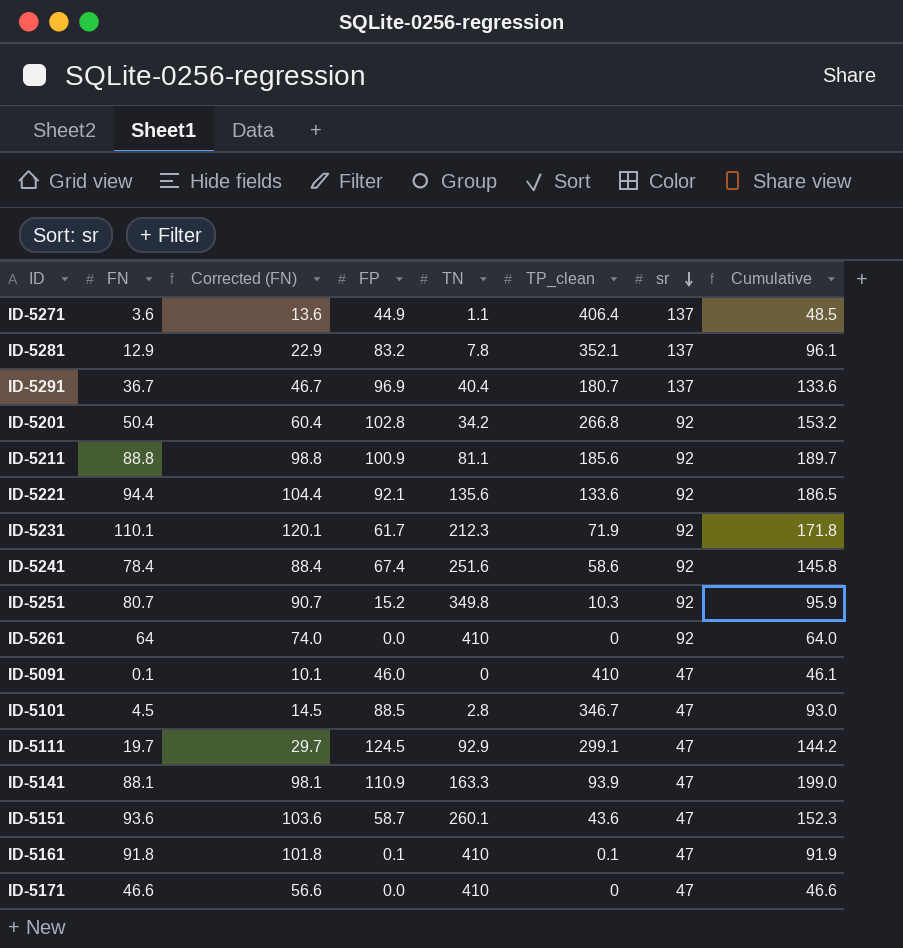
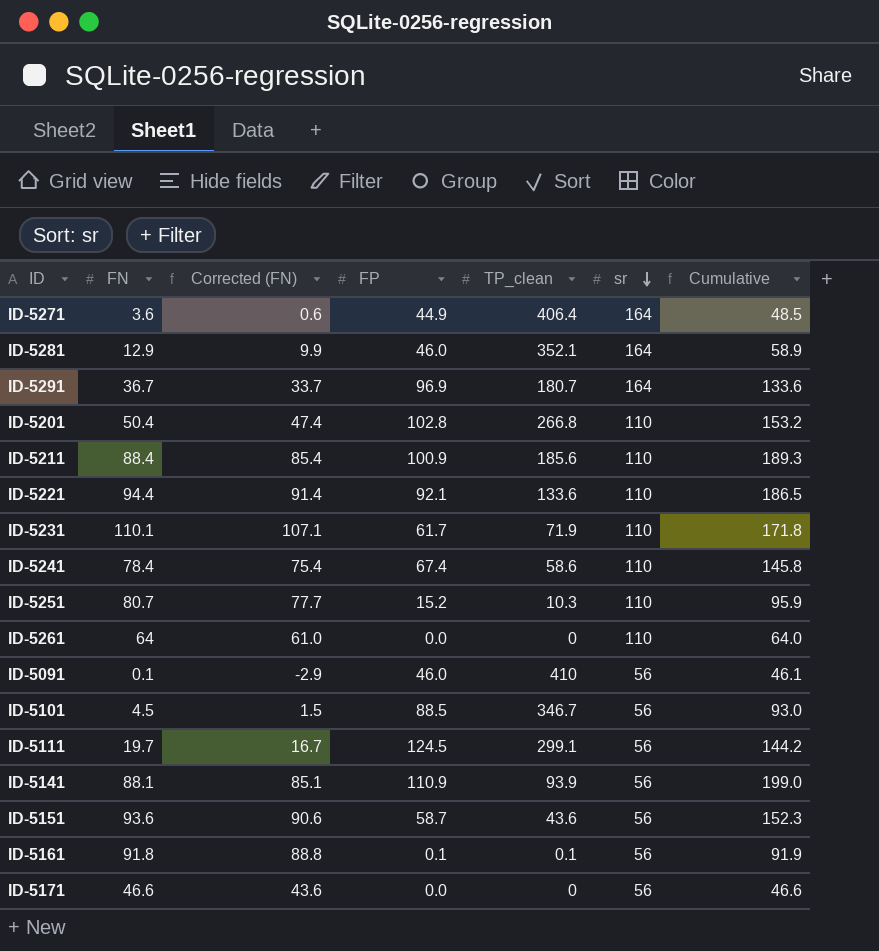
column TN | position: 5 -> none
column Corrected (FN) | formula: [FN] + 10 -> [FN] - 3
ID-5271 | sr: 137 -> 164
ID-5281 | FP: 83.2 -> 46.0
ID-5281 | sr: 137 -> 164
ID-5281 | Cumulative: 96.1 -> 58.9
ID-5291 | sr: 137 -> 164
ID-5201 | sr: 92 -> 110
ID-5211 | FN: 88.8 -> 88.4
ID-5211 | sr: 92 -> 110
ID-5211 | Cumulative: 189.7 -> 189.3
ID-5221 | sr: 92 -> 110
ID-5231 | sr: 92 -> 110
ID-5241 | sr: 92 -> 110
ID-5251 | sr: 92 -> 110
ID-5261 | sr: 92 -> 110
ID-5091 | sr: 47 -> 56
ID-5101 | sr: 47 -> 56
ID-5111 | sr: 47 -> 56
ID-5141 | sr: 47 -> 56
ID-5151 | sr: 47 -> 56
ID-5161 | sr: 47 -> 56
ID-5171 | sr: 47 -> 56

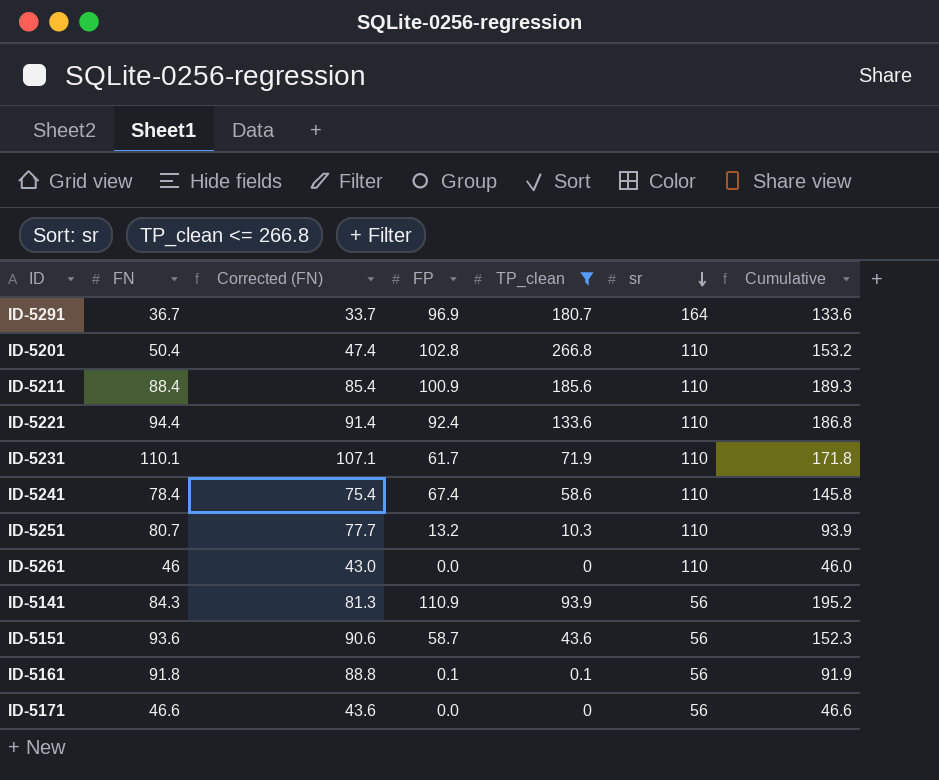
filter: none -> TP_clean <= 266.8
ID-5221 | FP: 92.1 -> 92.4
ID-5221 | Cumulative: 186.5 -> 186.8
ID-5251 | FP: 15.2 -> 13.2
ID-5251 | Cumulative: 95.9 -> 93.9
ID-5261 | FN: 64 -> 46
ID-5261 | Corrected (FN): 61.0 -> 43.0
ID-5261 | Cumulative: 64.0 -> 46.0
ID-5141 | FN: 88.1 -> 84.3
ID-5141 | Corrected (FN): 85.1 -> 81.3
ID-5141 | Cumulative: 199.0 -> 195.2

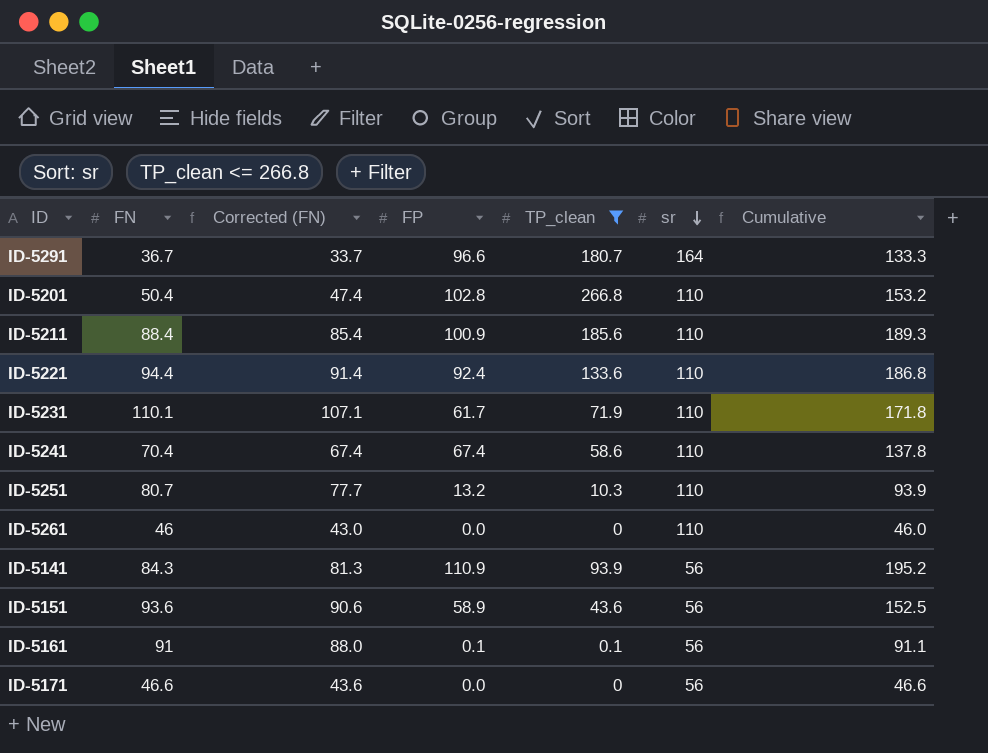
ID-5291 | FP: 96.9 -> 96.6
ID-5291 | Cumulative: 133.6 -> 133.3
ID-5241 | FN: 78.4 -> 70.4
ID-5241 | Corrected (FN): 75.4 -> 67.4
ID-5241 | Cumulative: 145.8 -> 137.8
ID-5151 | FP: 58.7 -> 58.9
ID-5151 | Cumulative: 152.3 -> 152.5
ID-5161 | FN: 91.8 -> 91
ID-5161 | Corrected (FN): 88.8 -> 88.0
ID-5161 | Cumulative: 91.9 -> 91.1

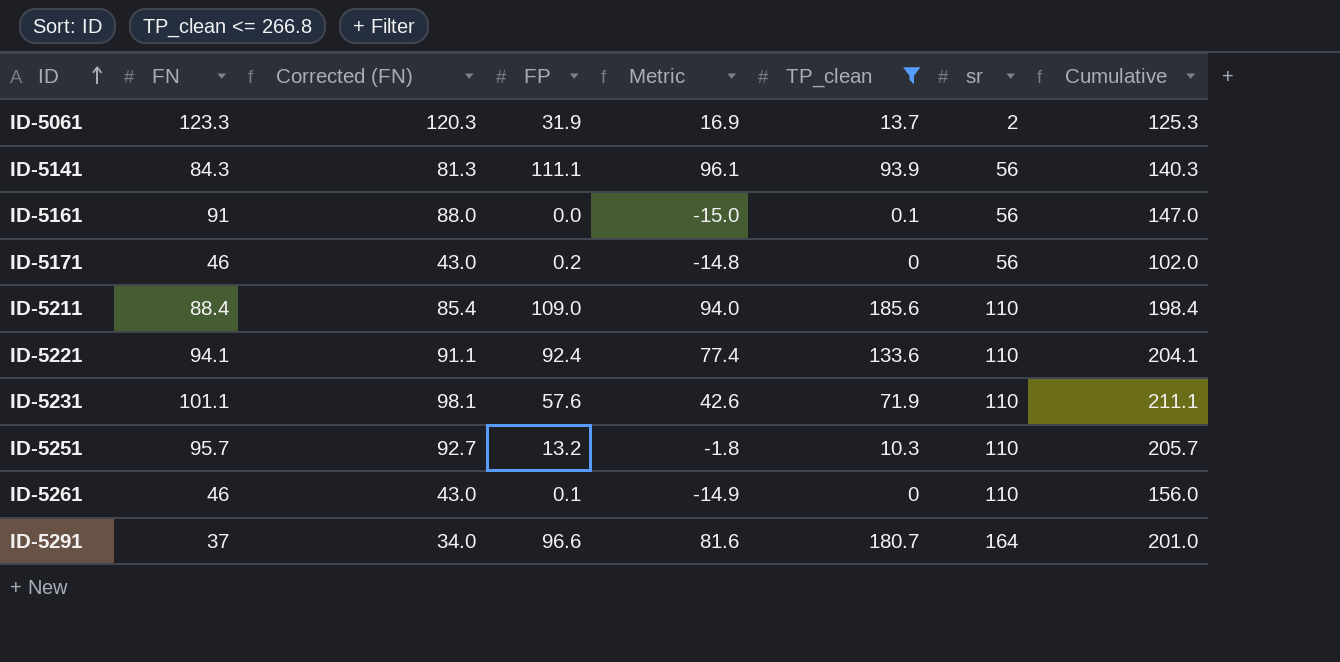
row order: sr descending -> ID ascending
column Metric | formula: none -> [FP] - 15
column Cumulative | formula: [FN] + [FP] -> [FN] + [sr]
row ID-5201: 50.4 | 47.4 | 102.8 | 266.8 | 110 | 153.2 -> none
row ID-5241: 70.4 | 67.4 | 67.4 | 58.6 | 110 | 137.8 -> none
row ID-5151: 93.6 | 90.6 | 58.9 | 43.6 | 56 | 152.5 -> none
row ID-5061: none -> 123.3 | 120.3 | 31.9 | 16.9 | 13.7 | 2 | 125.3
ID-5141 | FP: 110.9 -> 111.1
ID-5161 | FP: 0.1 -> 0.0
ID-5171 | FN: 46.6 -> 46
ID-5171 | Corrected (FN): 43.6 -> 43.0
ID-5171 | FP: 0.0 -> 0.2
ID-5211 | FP: 100.9 -> 109.0
ID-5221 | FN: 94.4 -> 94.1
ID-5221 | Corrected (FN): 91.4 -> 91.1
ID-5231 | FN: 110.1 -> 101.1
ID-5231 | Corrected (FN): 107.1 -> 98.1
ID-5231 | FP: 61.7 -> 57.6
ID-5251 | FN: 80.7 -> 95.7
ID-5251 | Corrected (FN): 77.7 -> 92.7
ID-5261 | FP: 0.0 -> 0.1
ID-5291 | FN: 36.7 -> 37
ID-5291 | Corrected (FN): 33.7 -> 34.0

